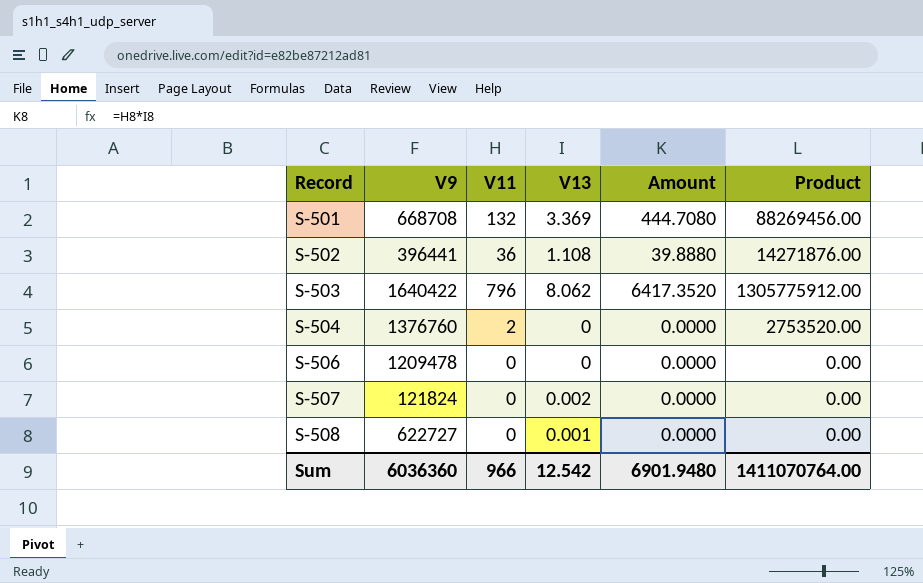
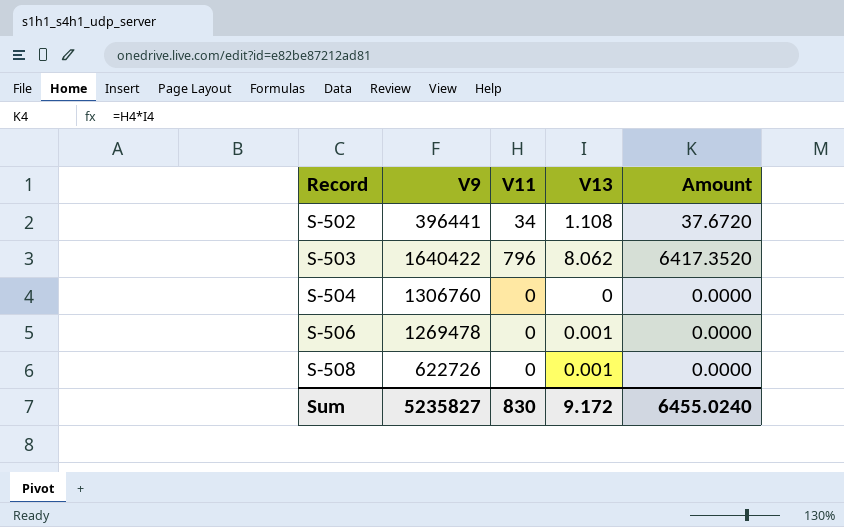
column Product | formula: [V9] * [V11] -> none
row S-501: 668708 | 132 | 3.369 | 444.7080 | 88269456.00 -> none
row S-507: 121824 | 0 | 0.002 | 0.0000 | 0.00 -> none
S-502 | V11: 36 -> 34
S-502 | Amount: 39.8880 -> 37.6720
S-504 | V9: 1376760 -> 1306760
S-504 | V11: 2 -> 0
S-506 | V9: 1209478 -> 1269478
S-506 | V13: 0 -> 0.001
S-508 | V9: 622727 -> 622726
Sum | V9: 6036360 -> 5235827
Sum | V11: 966 -> 830
Sum | V13: 12.542 -> 9.172
Sum | Amount: 6901.9480 -> 6455.0240

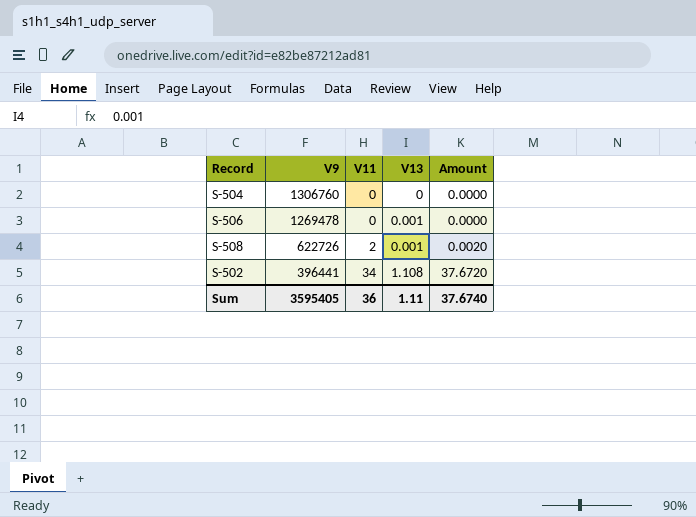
row order: Record ascending -> V9 descending
row S-503: 1640422 | 796 | 8.062 | 6417.3520 -> none
S-508 | V11: 0 -> 2
S-508 | Amount: 0.0000 -> 0.0020
Sum | V9: 5235827 -> 3595405
Sum | V11: 830 -> 36
Sum | V13: 9.172 -> 1.11
Sum | Amount: 6455.0240 -> 37.6740

